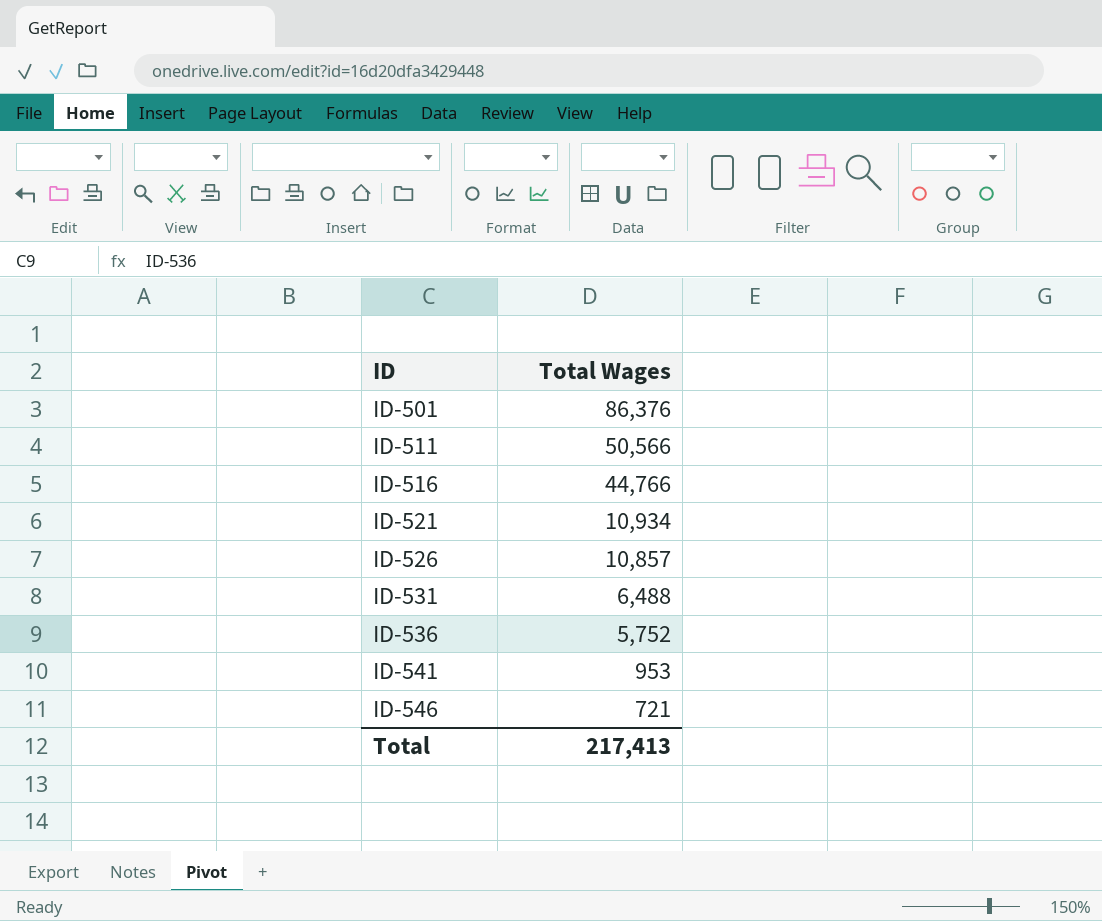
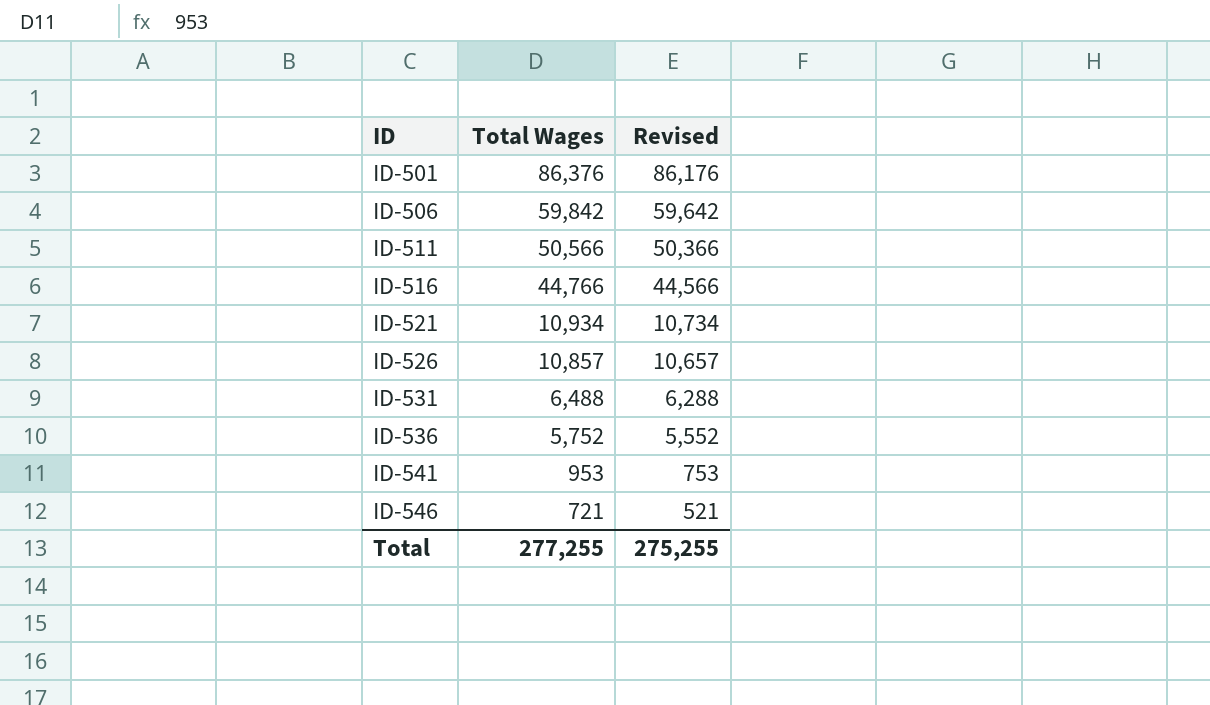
column Revised | formula: none -> [Total Wages] - 200
row ID-506: none -> 59,842 | 59,642
Total | Total Wages: 217,413 -> 277,255

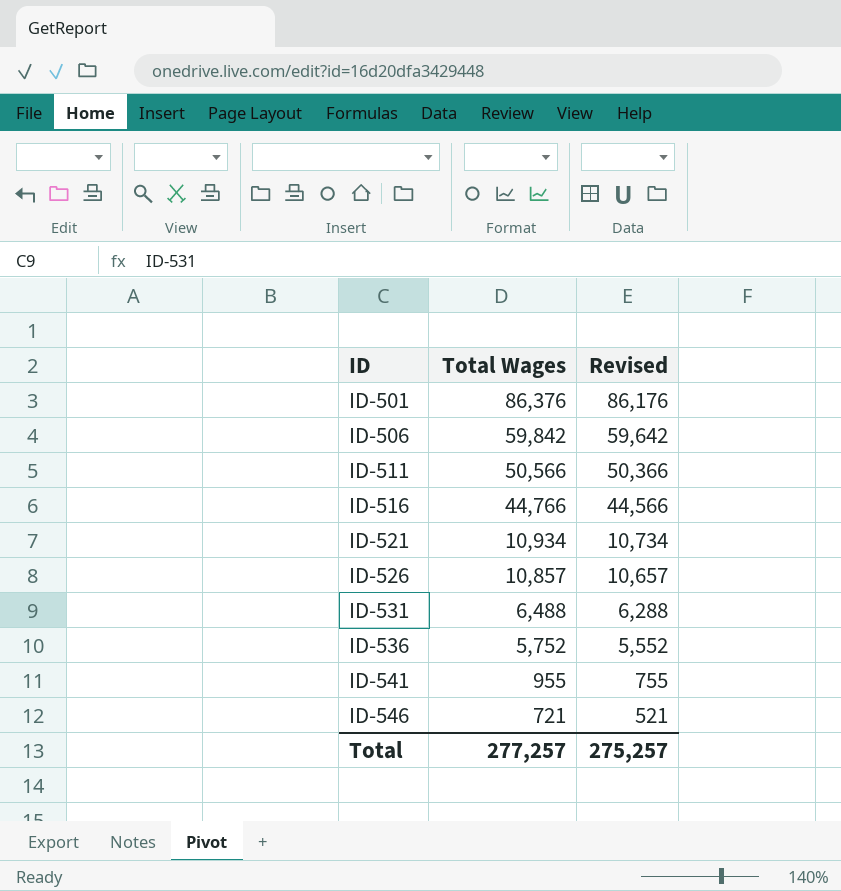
ID-541 | Total Wages: 953 -> 955
ID-541 | Revised: 753 -> 755
Total | Total Wages: 277,255 -> 277,257
Total | Revised: 275,255 -> 275,257

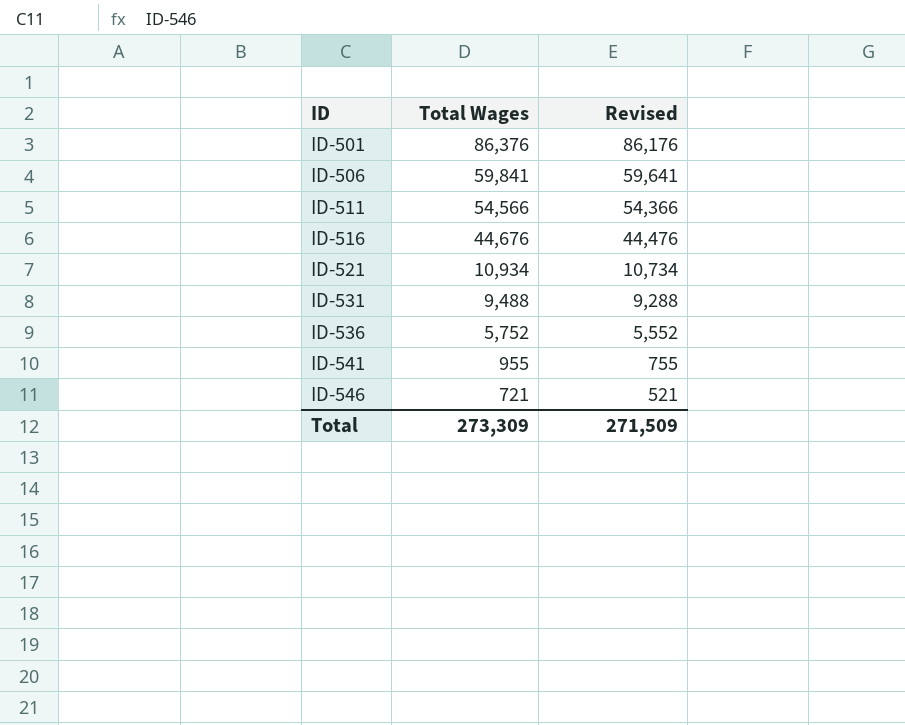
row ID-526: 10,857 | 10,657 -> none
ID-506 | Total Wages: 59,842 -> 59,841
ID-506 | Revised: 59,642 -> 59,641
ID-511 | Total Wages: 50,566 -> 54,566
ID-511 | Revised: 50,366 -> 54,366
ID-516 | Total Wages: 44,766 -> 44,676
ID-516 | Revised: 44,566 -> 44,476
ID-531 | Total Wages: 6,488 -> 9,488
ID-531 | Revised: 6,288 -> 9,288
Total | Total Wages: 277,257 -> 273,309
Total | Revised: 275,257 -> 271,509

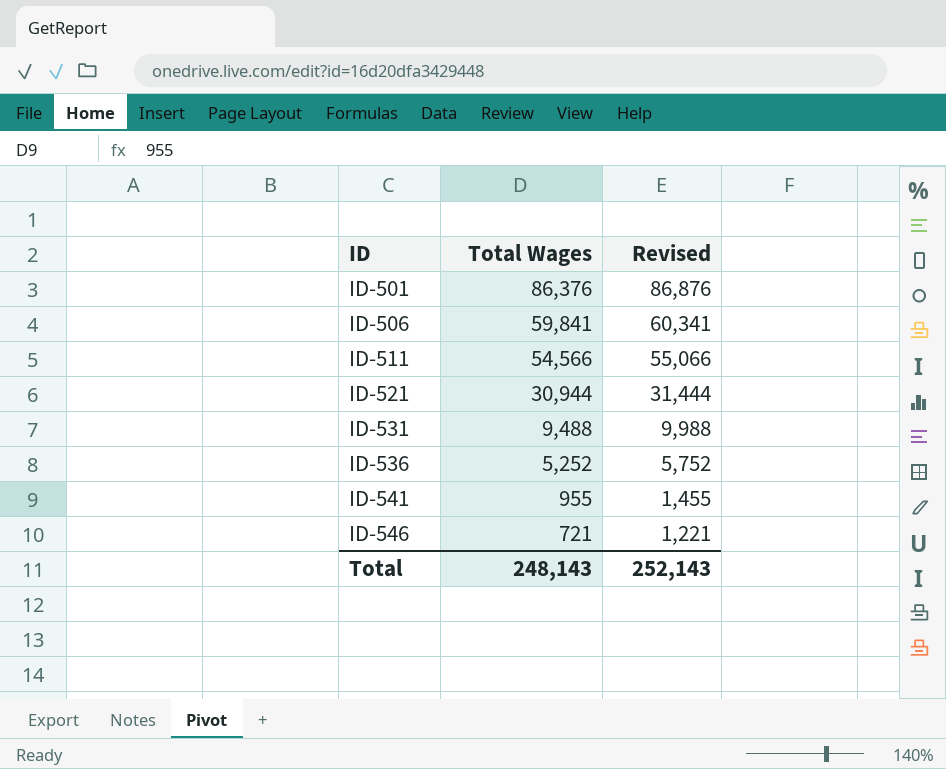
column Revised | formula: [Total Wages] - 200 -> [Total Wages] + 500
row ID-516: 44,676 | 44,476 -> none
ID-521 | Total Wages: 10,934 -> 30,944
ID-536 | Total Wages: 5,752 -> 5,252
Total | Total Wages: 273,309 -> 248,143
Total | Revised: 271,509 -> 252,143

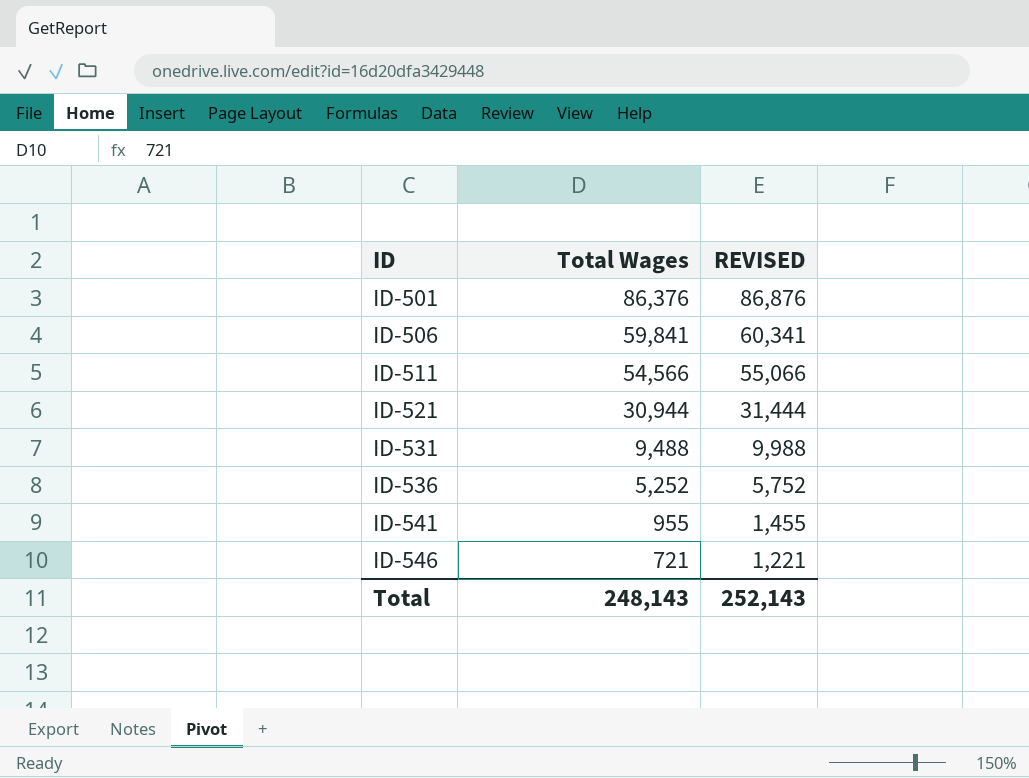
column name: Revised -> REVISED

